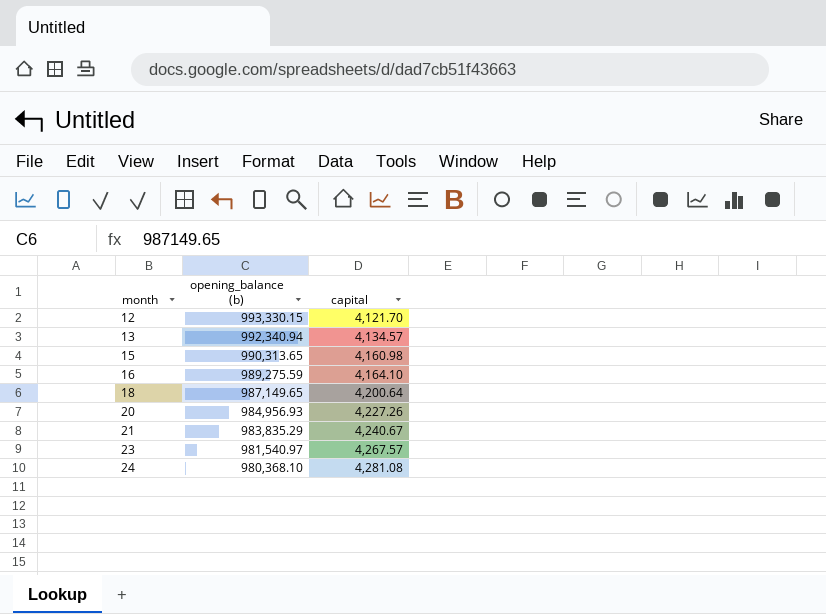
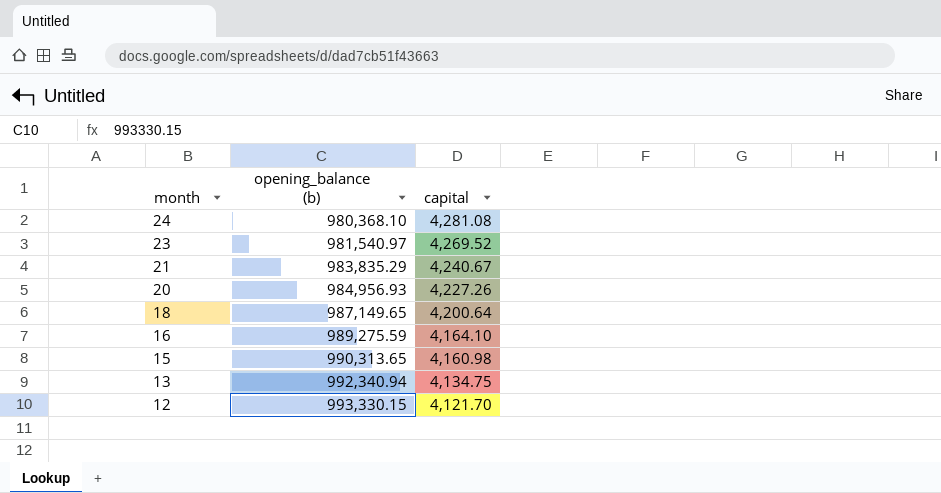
row order: month ascending -> month descending
23 | capital: 4,267.57 -> 4,269.52
13 | capital: 4,134.57 -> 4,134.75

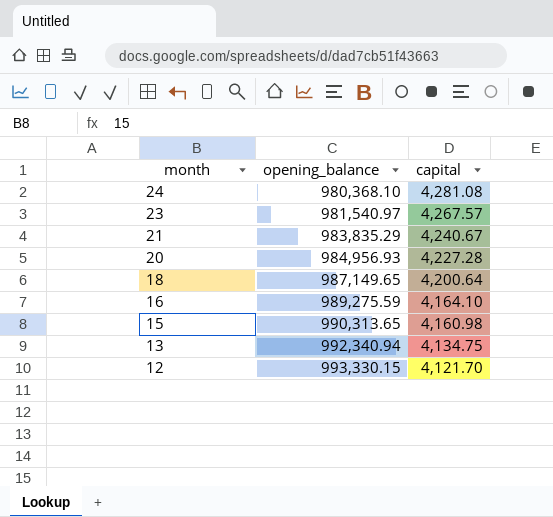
column name: opening_balance (b) -> opening_balance
23 | capital: 4,269.52 -> 4,267.57
20 | capital: 4,227.26 -> 4,227.28

